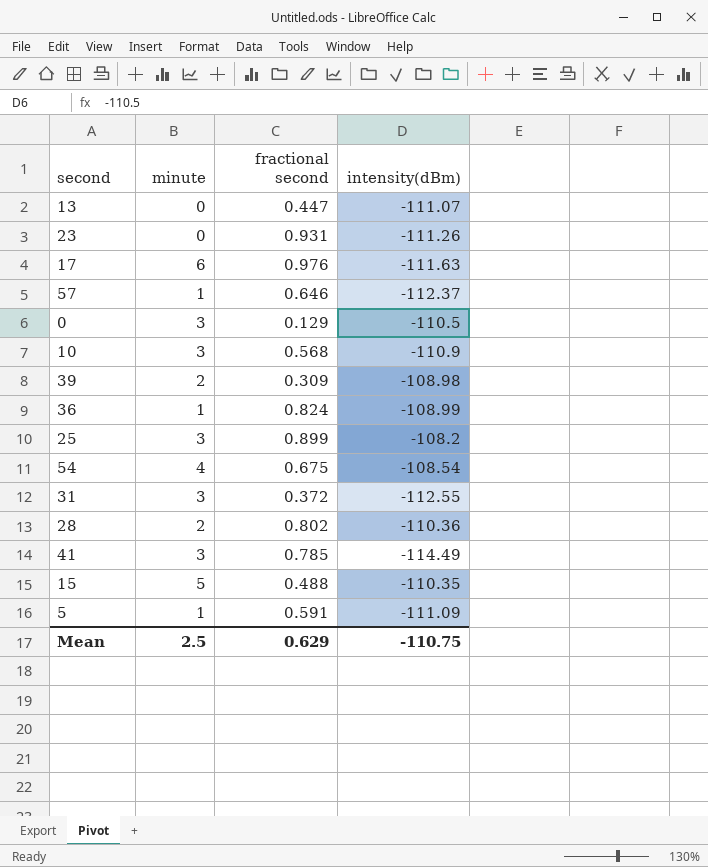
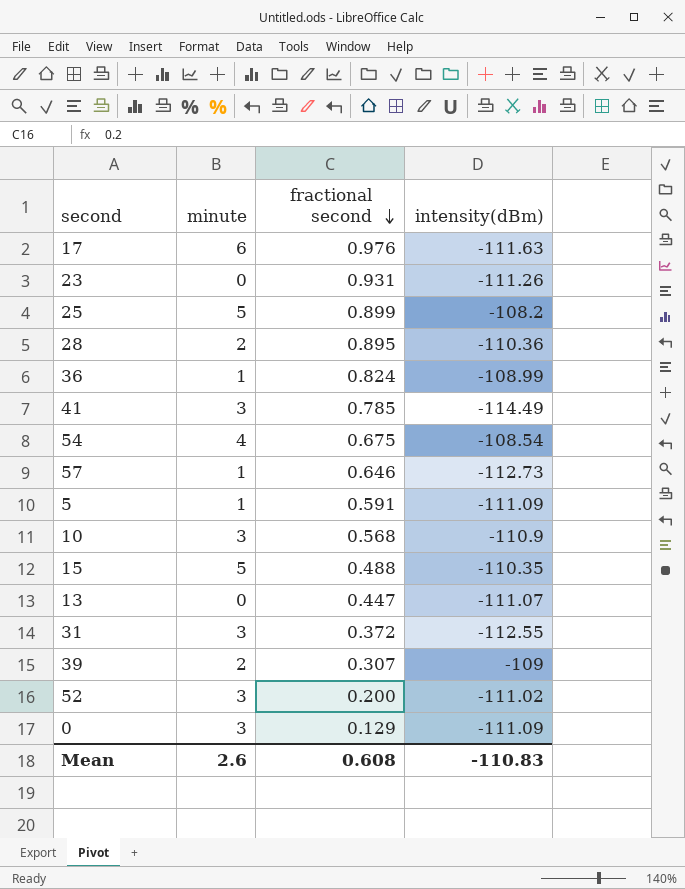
row order: none -> fractional second descending
25 | minute: 3 -> 5
28 | fractional second: 0.802 -> 0.895
57 | intensity(dBm): -112.37 -> -112.73
39 | fractional second: 0.309 -> 0.307
39 | intensity(dBm): -108.98 -> -109
row 52: none -> 3 | 0.200 | -111.02
0 | intensity(dBm): -110.5 -> -111.09
Mean | minute: 2.5 -> 2.6
Mean | fractional second: 0.629 -> 0.608
Mean | intensity(dBm): -110.75 -> -110.83

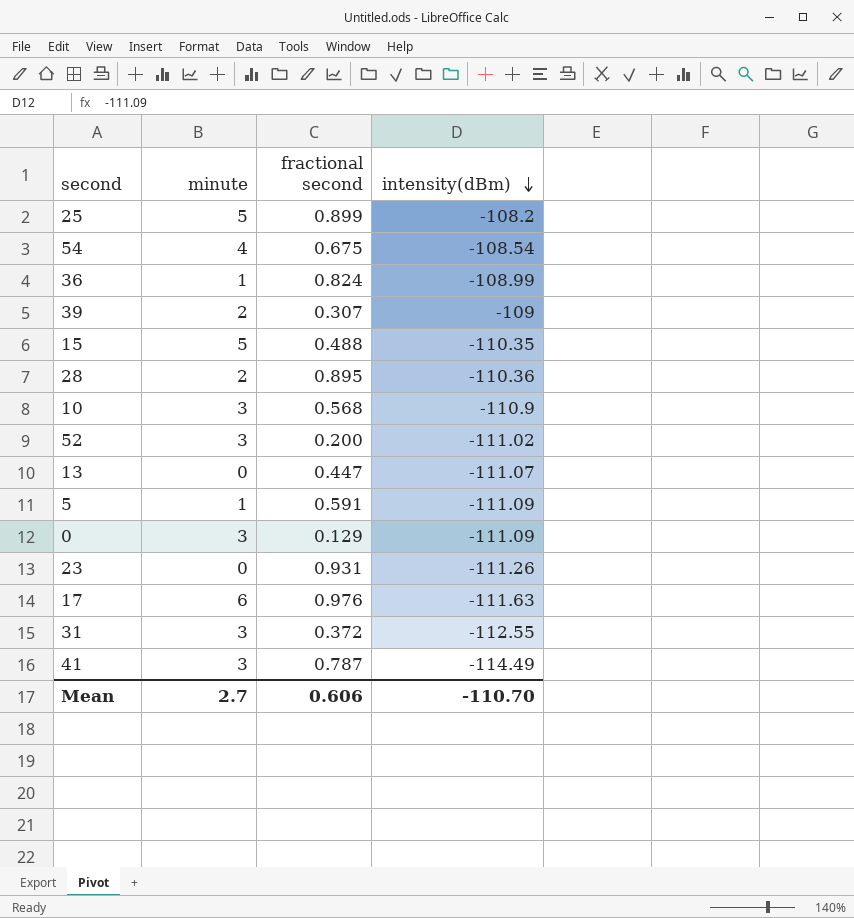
row order: fractional second descending -> intensity(dBm) descending
row 57: 1 | 0.646 | -112.73 -> none
41 | fractional second: 0.785 -> 0.787
Mean | minute: 2.6 -> 2.7
Mean | fractional second: 0.608 -> 0.606
Mean | intensity(dBm): -110.83 -> -110.70

